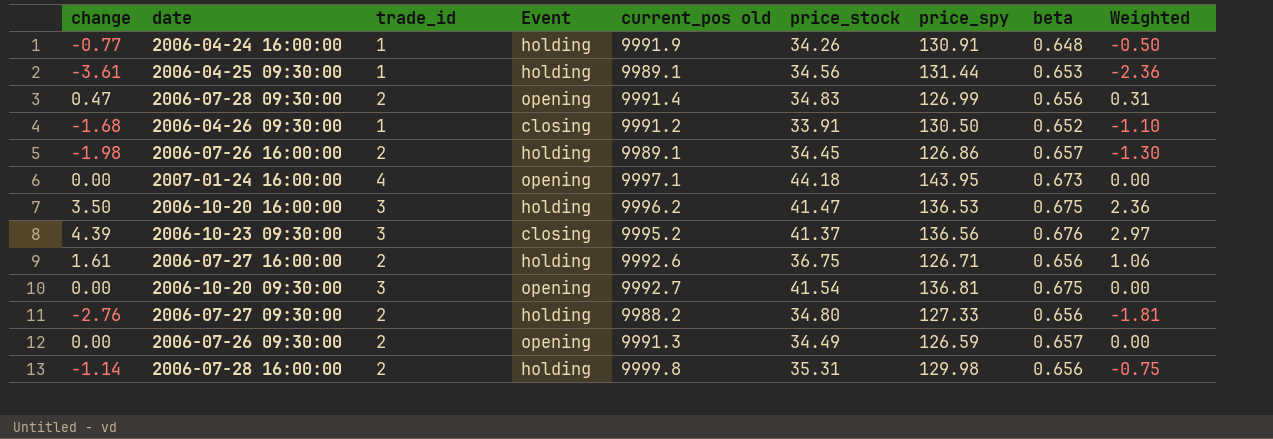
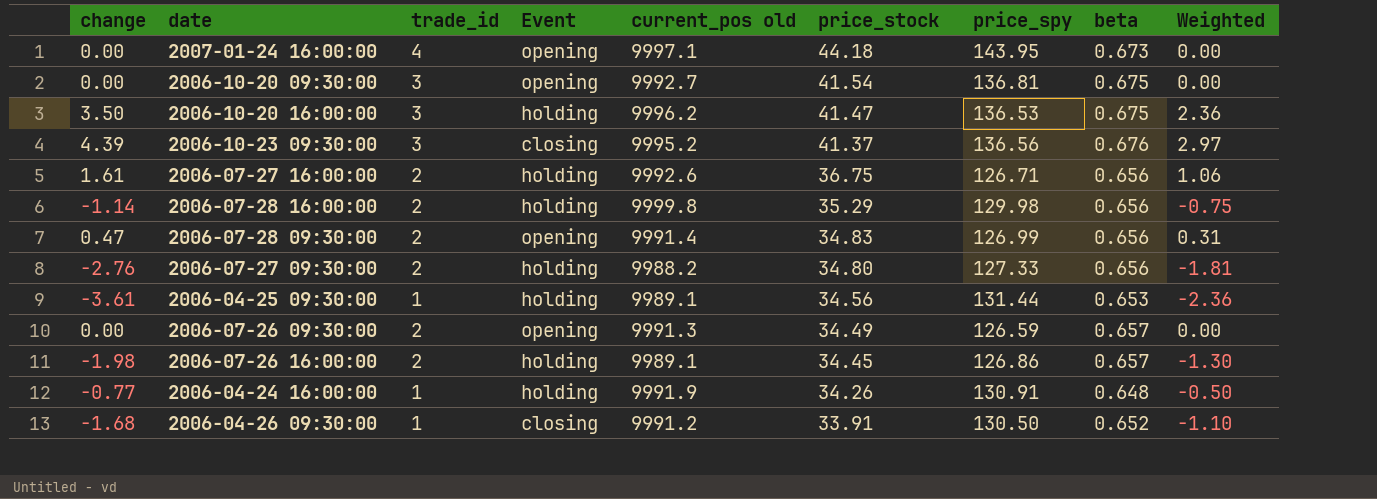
row order: none -> price_stock descending
2006-07-28 16:00:00 | price_stock: 35.31 -> 35.29

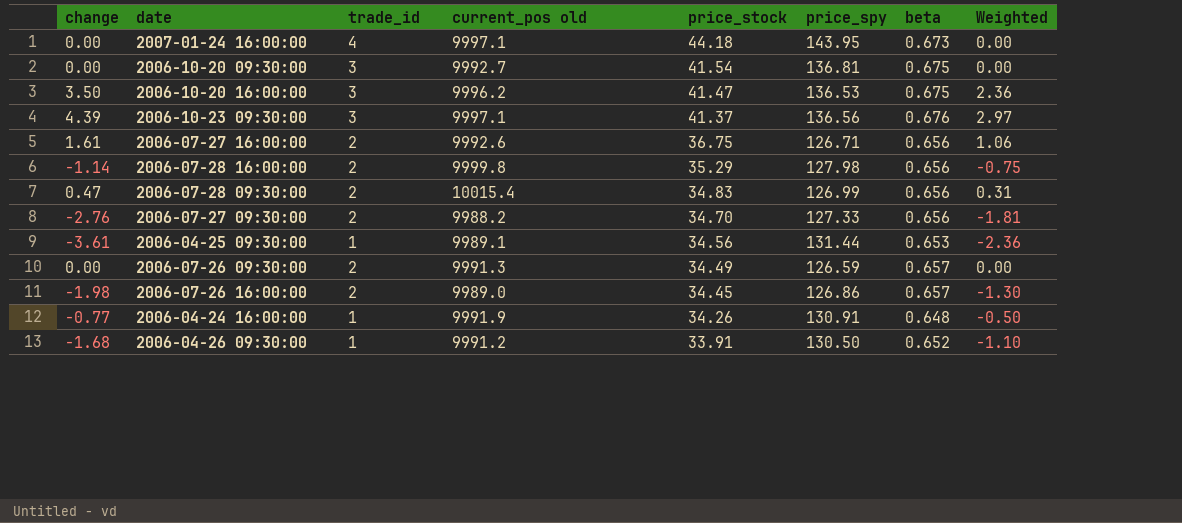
column Event | position: 4 -> none
2006-10-23 09:30:00 | current_pos old: 9995.2 -> 9997.1
2006-07-28 16:00:00 | price_spy: 129.98 -> 127.98
2006-07-28 09:30:00 | current_pos old: 9991.4 -> 10015.4
2006-07-27 09:30:00 | price_stock: 34.80 -> 34.70
2006-07-26 16:00:00 | current_pos old: 9989.1 -> 9989.0

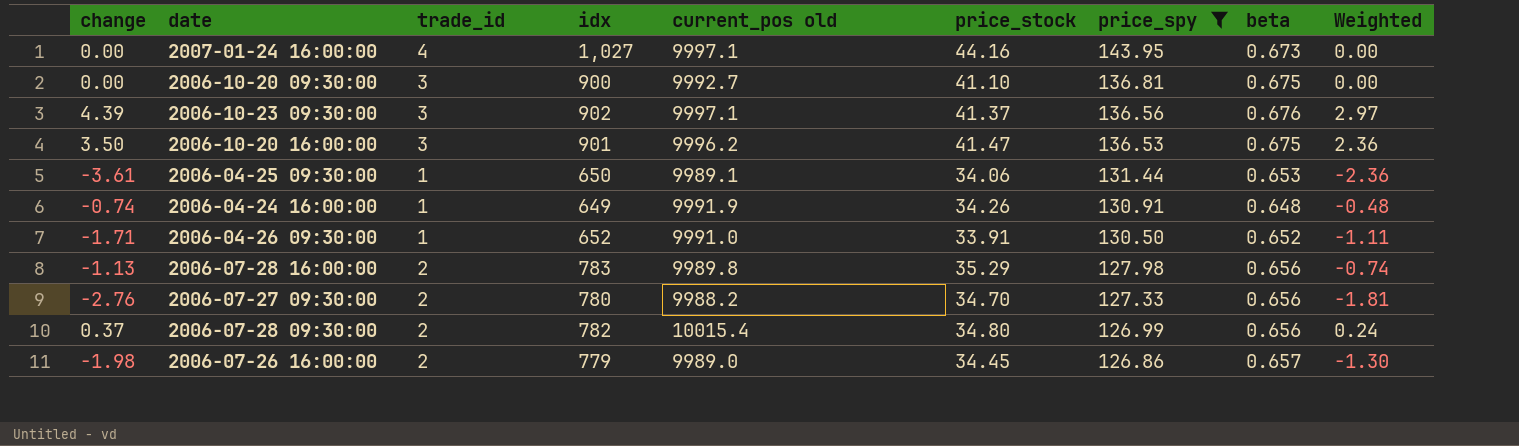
filter: none -> price_spy >= 126.86
row order: price_stock descending -> price_spy descending
column idx | position: none -> 4
2007-01-24 16:00:00 | price_stock: 44.18 -> 44.16
2006-10-20 09:30:00 | price_stock: 41.54 -> 41.10
2006-04-25 09:30:00 | price_stock: 34.56 -> 34.06
2006-04-24 16:00:00 | change: -0.77 -> -0.74
2006-04-24 16:00:00 | Weighted: -0.50 -> -0.48
2006-04-26 09:30:00 | change: -1.68 -> -1.71
2006-04-26 09:30:00 | current_pos old: 9991.2 -> 9991.0
2006-04-26 09:30:00 | Weighted: -1.10 -> -1.11
2006-07-28 16:00:00 | change: -1.14 -> -1.13
2006-07-28 16:00:00 | current_pos old: 9999.8 -> 9989.8
2006-07-28 16:00:00 | Weighted: -0.75 -> -0.74
2006-07-28 09:30:00 | change: 0.47 -> 0.37
2006-07-28 09:30:00 | price_stock: 34.83 -> 34.80
2006-07-28 09:30:00 | Weighted: 0.31 -> 0.24

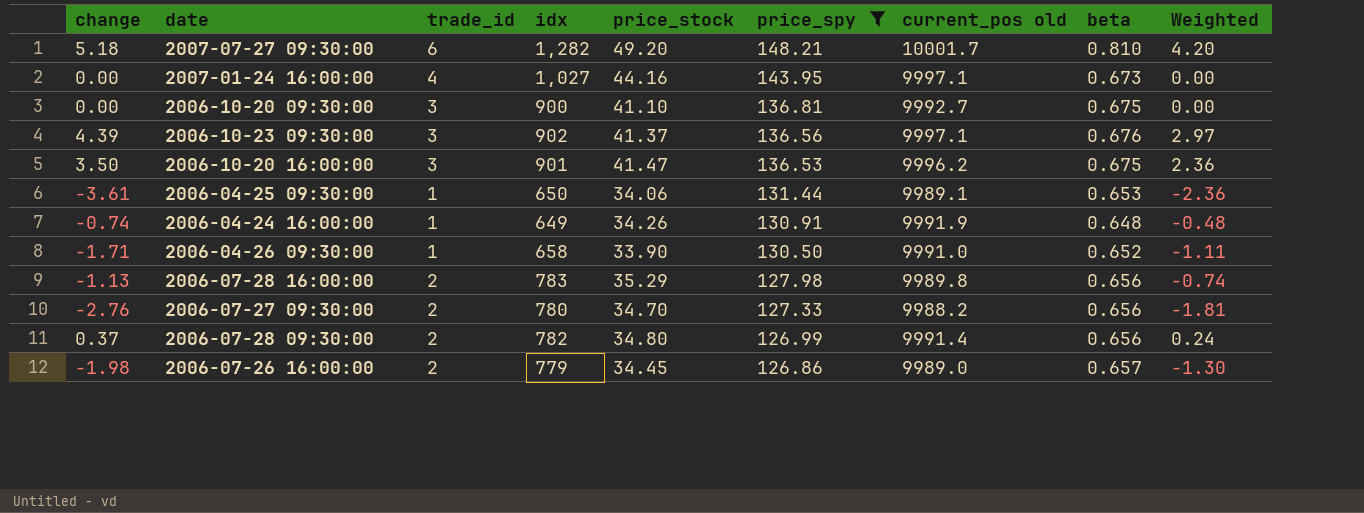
column current_pos old | position: 5 -> 7
row 2007-07-27 09:30:00: none -> 5.18 | 6 | 1,282 | 49.20 | 148.21 | 10001.7 | 0.810 | 4.20
2006-04-26 09:30:00 | idx: 652 -> 658
2006-04-26 09:30:00 | price_stock: 33.91 -> 33.90
2006-07-28 09:30:00 | current_pos old: 10015.4 -> 9991.4

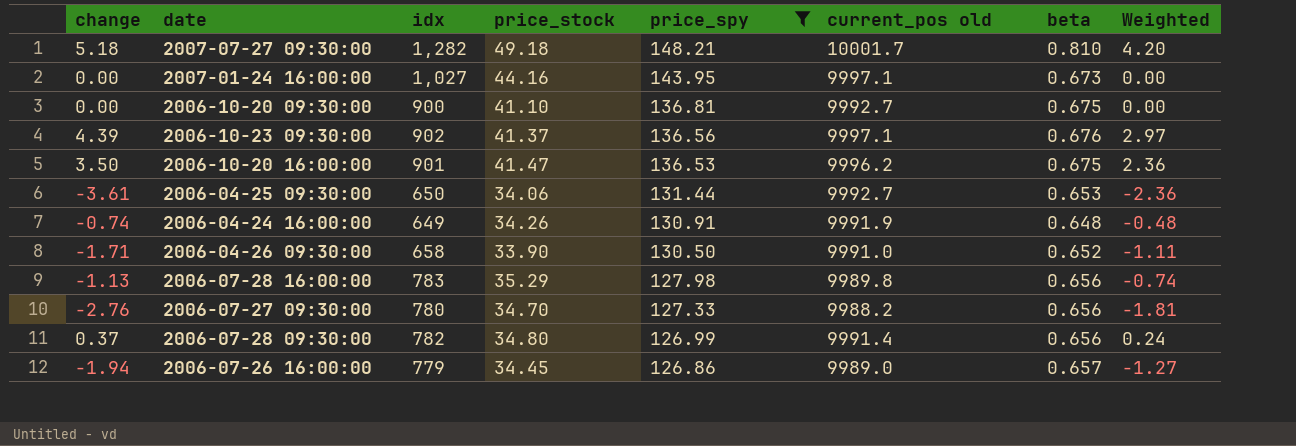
column trade_id | position: 3 -> none
2007-07-27 09:30:00 | price_stock: 49.20 -> 49.18
2006-04-25 09:30:00 | current_pos old: 9989.1 -> 9992.7
2006-07-26 16:00:00 | change: -1.98 -> -1.94
2006-07-26 16:00:00 | Weighted: -1.30 -> -1.27

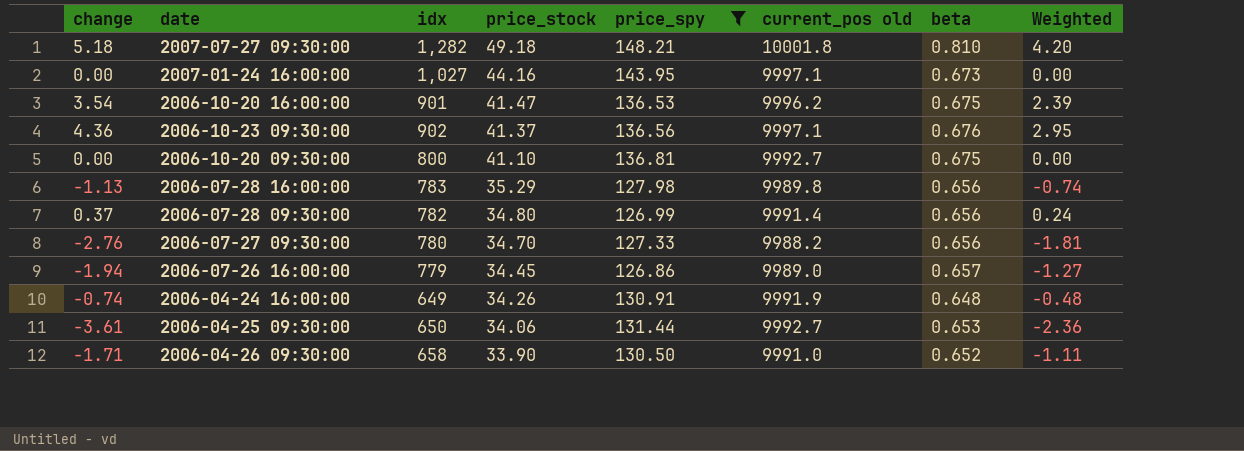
row order: price_spy descending -> price_stock descending
2007-07-27 09:30:00 | current_pos old: 10001.7 -> 10001.8
2006-10-20 16:00:00 | change: 3.50 -> 3.54
2006-10-20 16:00:00 | Weighted: 2.36 -> 2.39
2006-10-23 09:30:00 | change: 4.39 -> 4.36
2006-10-23 09:30:00 | Weighted: 2.97 -> 2.95
2006-10-20 09:30:00 | idx: 900 -> 800

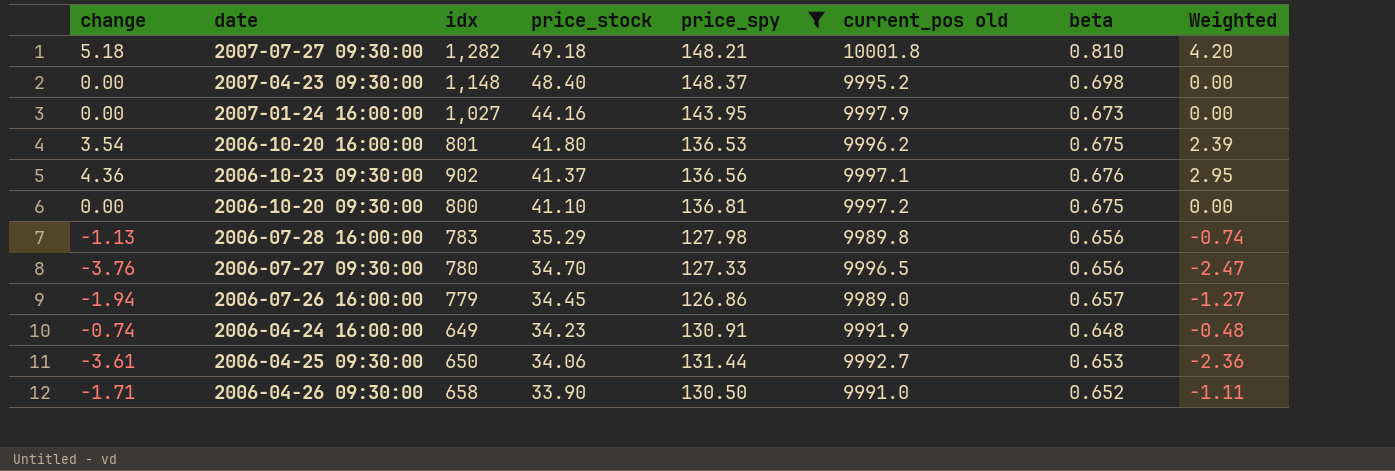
row 2006-07-28 09:30:00: 0.37 | 782 | 34.80 | 126.99 | 9991.4 | 0.656 | 0.24 -> none
row 2007-04-23 09:30:00: none -> 0.00 | 1,148 | 48.40 | 148.37 | 9995.2 | 0.698 | 0.00
2007-01-24 16:00:00 | current_pos old: 9997.1 -> 9997.9
2006-10-20 16:00:00 | idx: 901 -> 801
2006-10-20 16:00:00 | price_stock: 41.47 -> 41.80
2006-10-20 09:30:00 | current_pos old: 9992.7 -> 9997.2
2006-07-27 09:30:00 | change: -2.76 -> -3.76
2006-07-27 09:30:00 | current_pos old: 9988.2 -> 9996.5
2006-07-27 09:30:00 | Weighted: -1.81 -> -2.47
2006-04-24 16:00:00 | price_stock: 34.26 -> 34.23

